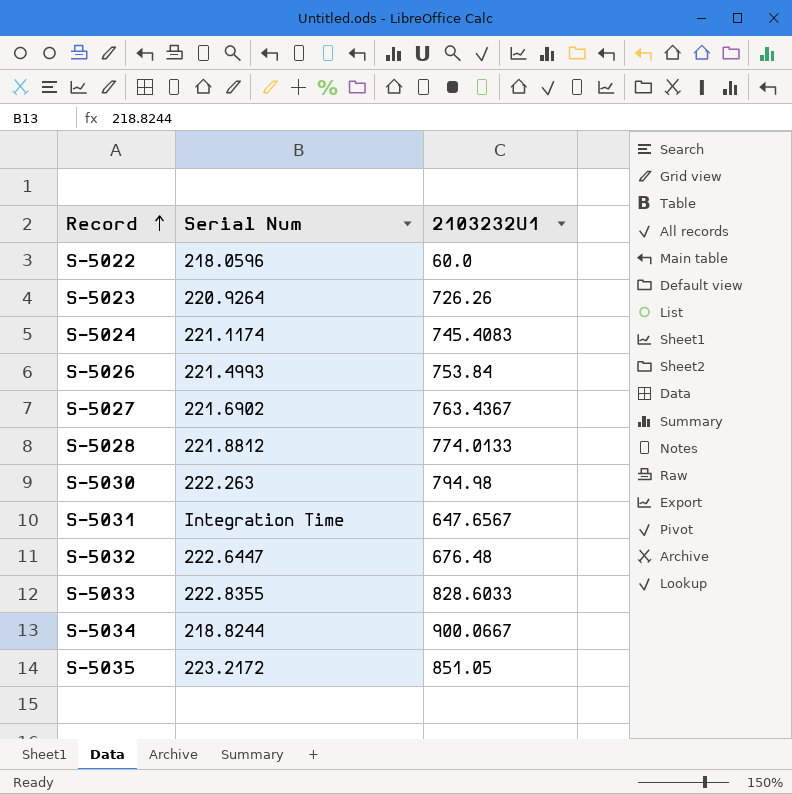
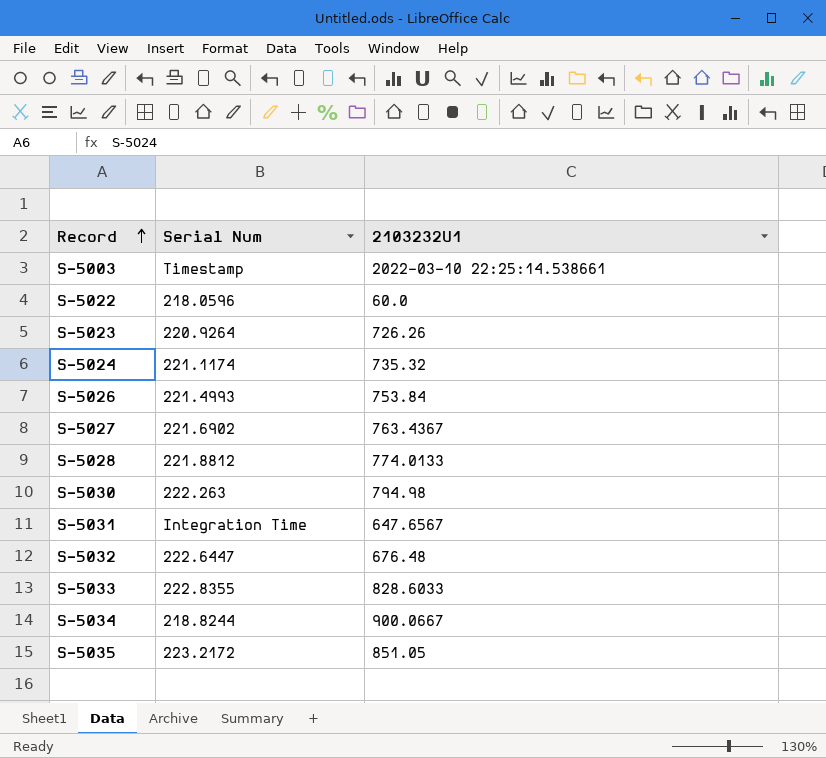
row S-5003: none -> Timestamp | 2022-03-10 22:25:14.538661
S-5024 | 2103232U1: 745.4083 -> 735.32

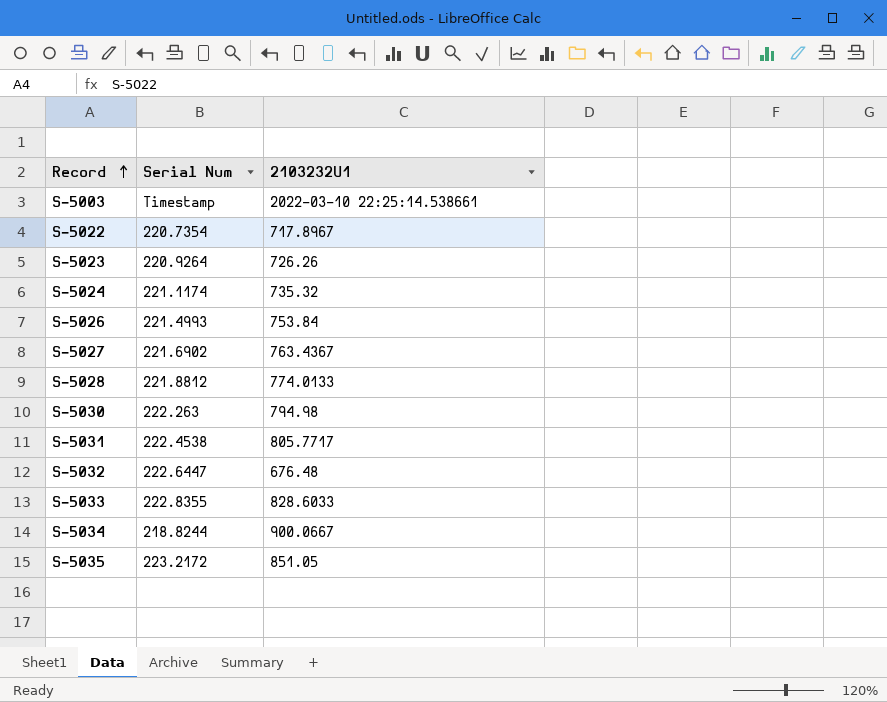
S-5022 | Serial Num: 218.0596 -> 220.7354
S-5022 | 2103232U1: 60.0 -> 717.8967
S-5031 | Serial Num: Integration Time -> 222.4538
S-5031 | 2103232U1: 647.6567 -> 805.7717

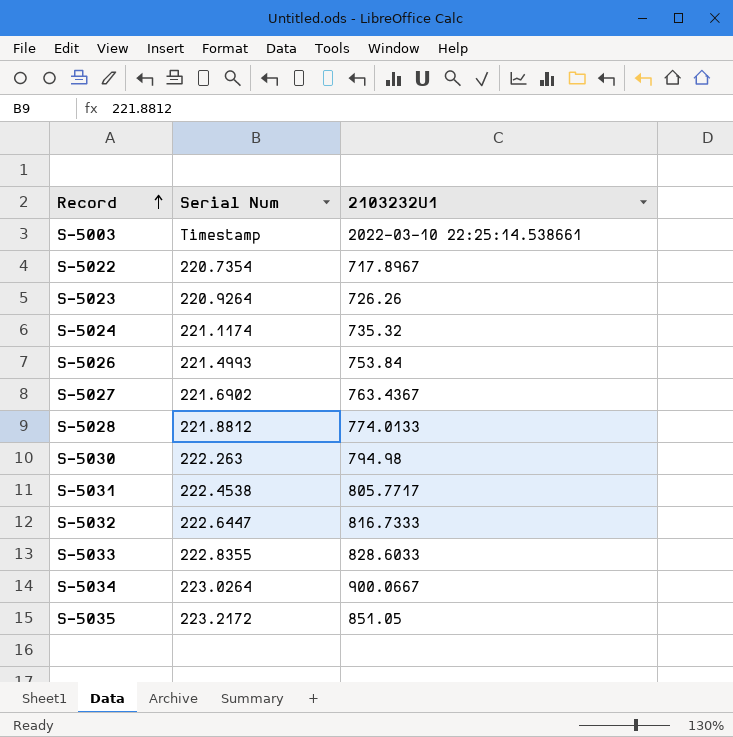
S-5032 | 2103232U1: 676.48 -> 816.7333
S-5034 | Serial Num: 218.8244 -> 223.0264

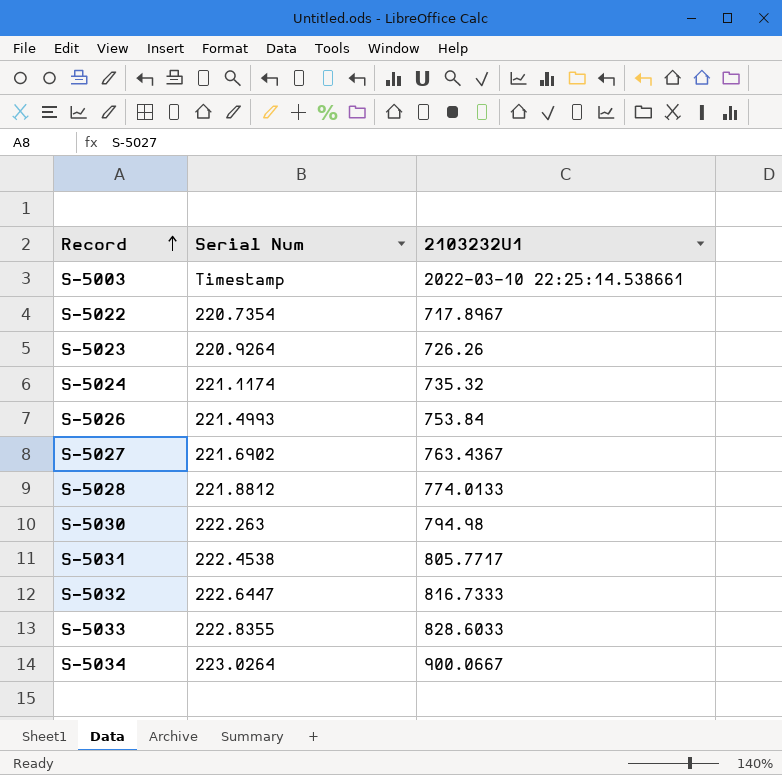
row S-5035: 223.2172 | 851.05 -> none

